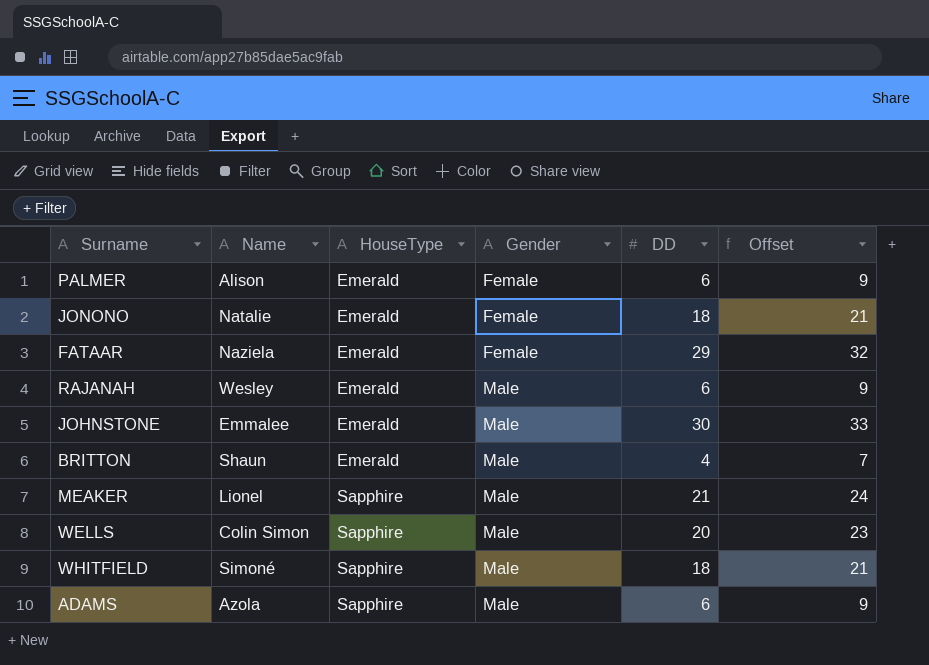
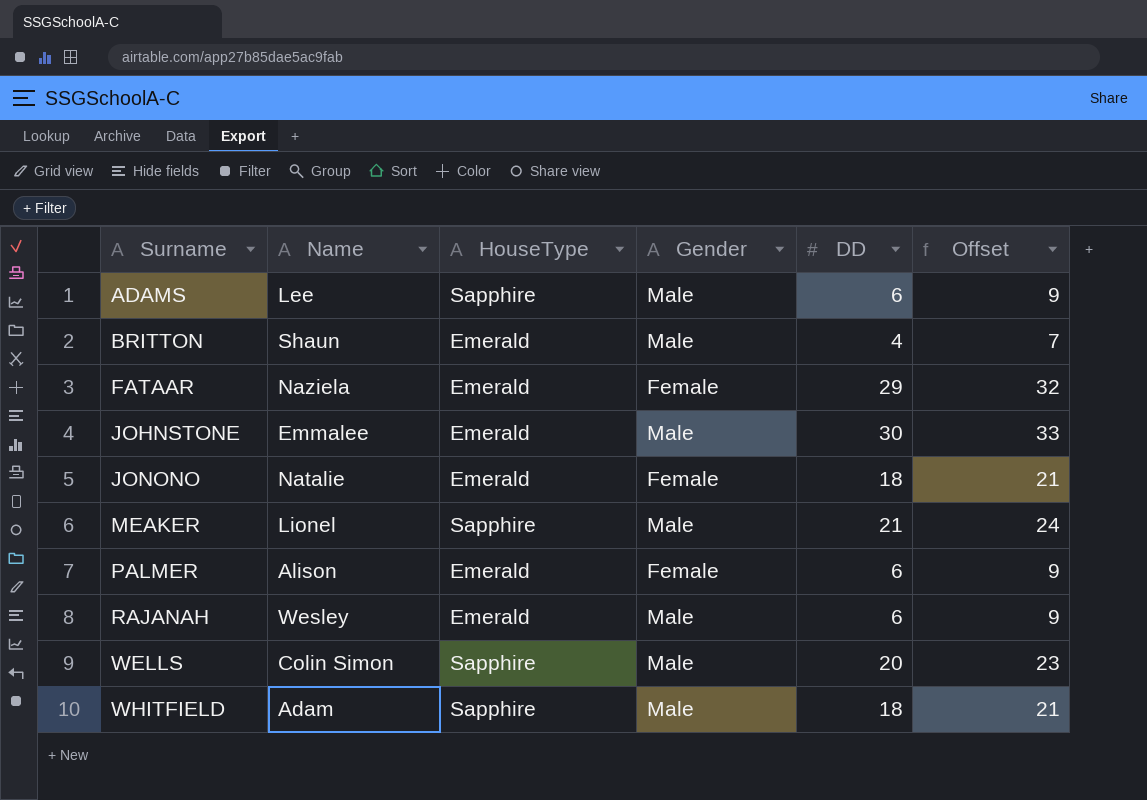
row order: HouseType ascending -> Surname ascending
ADAMS | Name: Azola -> Lee
WHITFIELD | Name: Simoné -> Adam

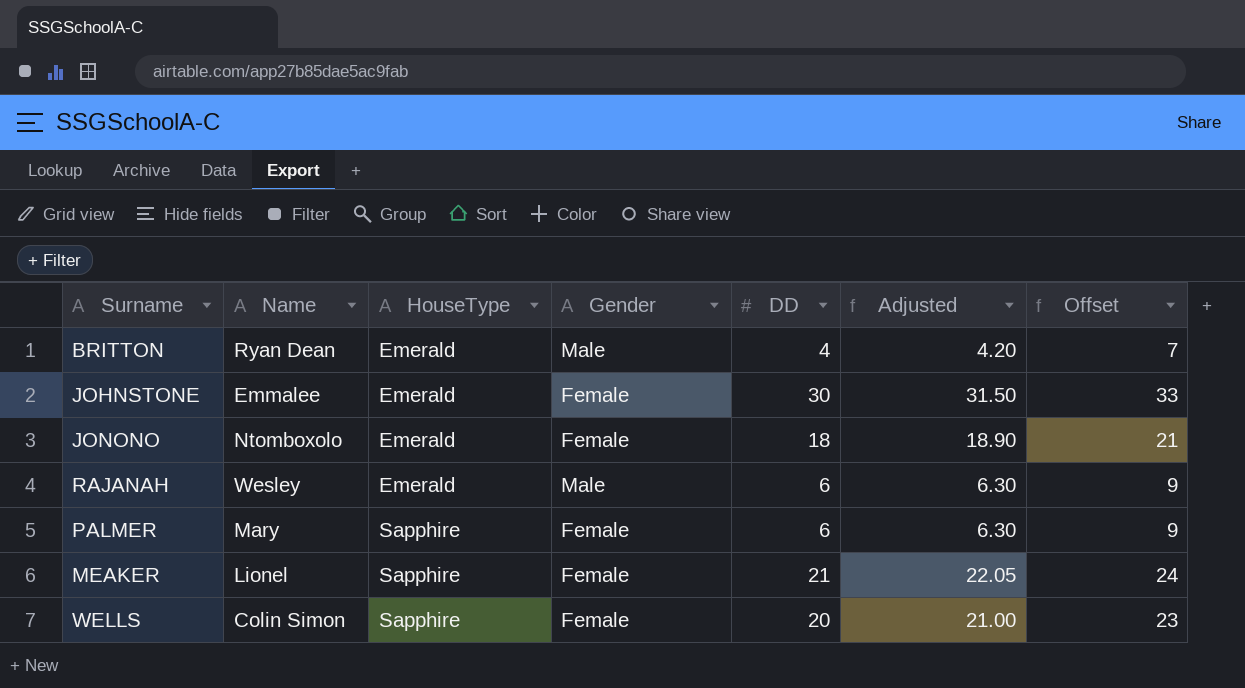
row order: Surname ascending -> HouseType ascending
column Adjusted | formula: none -> [DD] * 1.05
row ADAMS: Lee | Sapphire | Male | 6 | 9 -> none
row FATAAR: Naziela | Emerald | Female | 29 | 32 -> none
row WHITFIELD: Adam | Sapphire | Male | 18 | 21 -> none
BRITTON | Name: Shaun -> Ryan Dean
JOHNSTONE | Gender: Male -> Female
JONONO | Name: Natalie -> Ntomboxolo
PALMER | Name: Alison -> Mary
PALMER | HouseType: Emerald -> Sapphire
MEAKER | Gender: Male -> Female
WELLS | Gender: Male -> Female

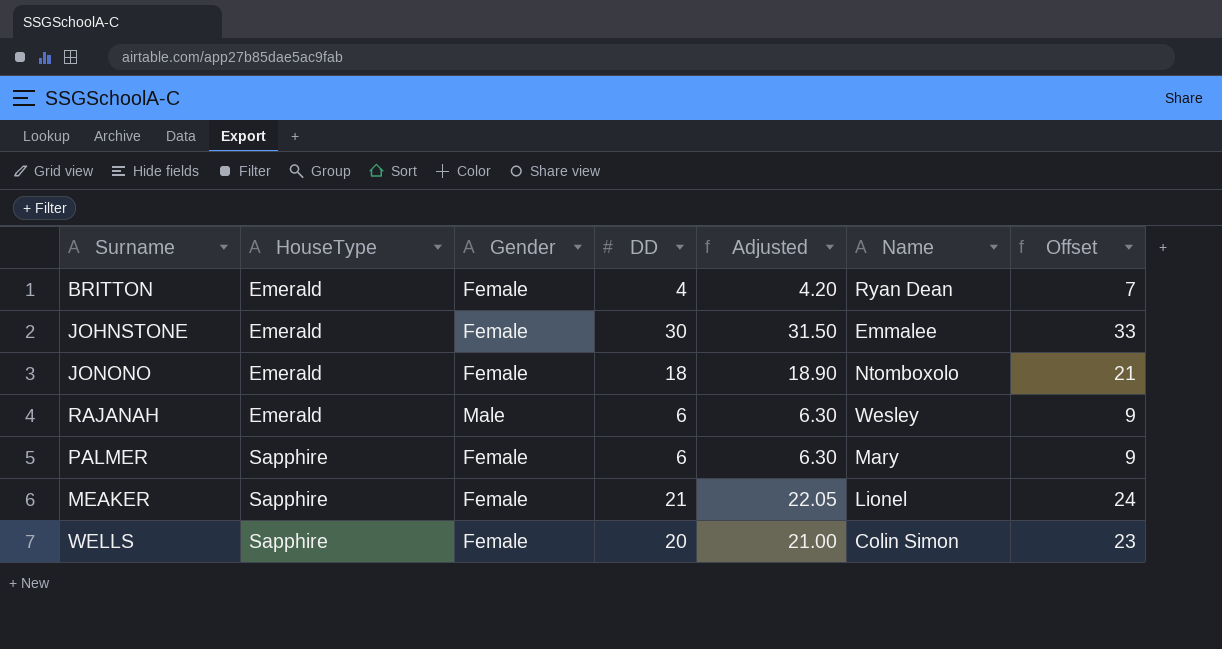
column Name | position: 2 -> 6
BRITTON | Gender: Male -> Female

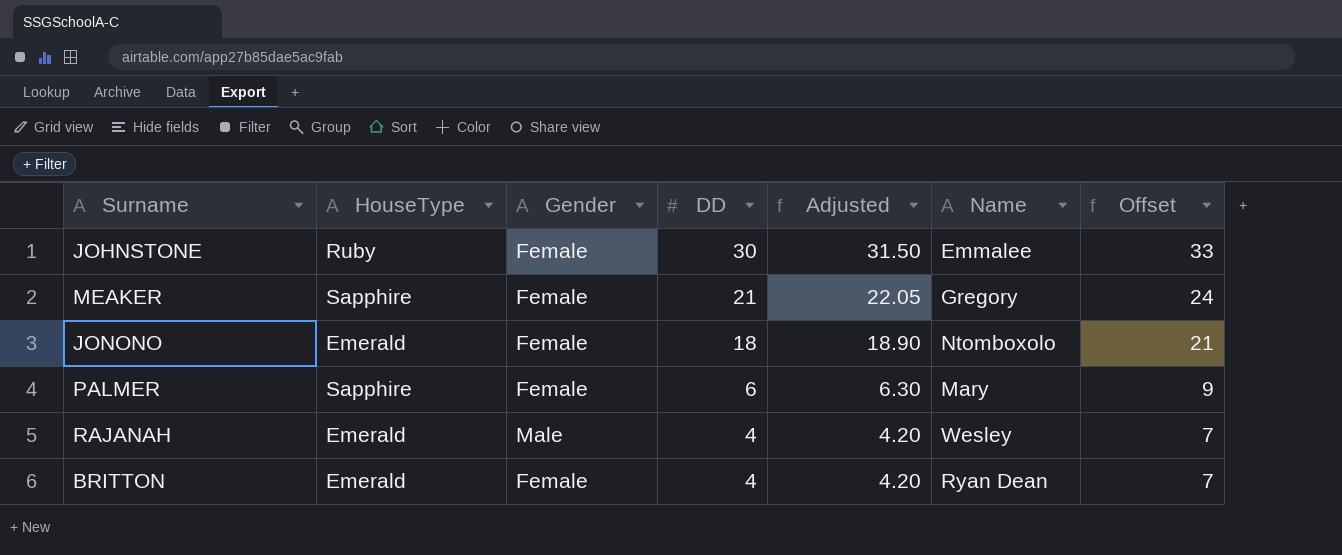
row order: HouseType ascending -> DD descending
row WELLS: Sapphire | Female | 20 | 21.00 | Colin Simon | 23 -> none
JOHNSTONE | HouseType: Emerald -> Ruby
MEAKER | Name: Lionel -> Gregory
RAJANAH | DD: 6 -> 4
RAJANAH | Adjusted: 6.30 -> 4.20
RAJANAH | Offset: 9 -> 7

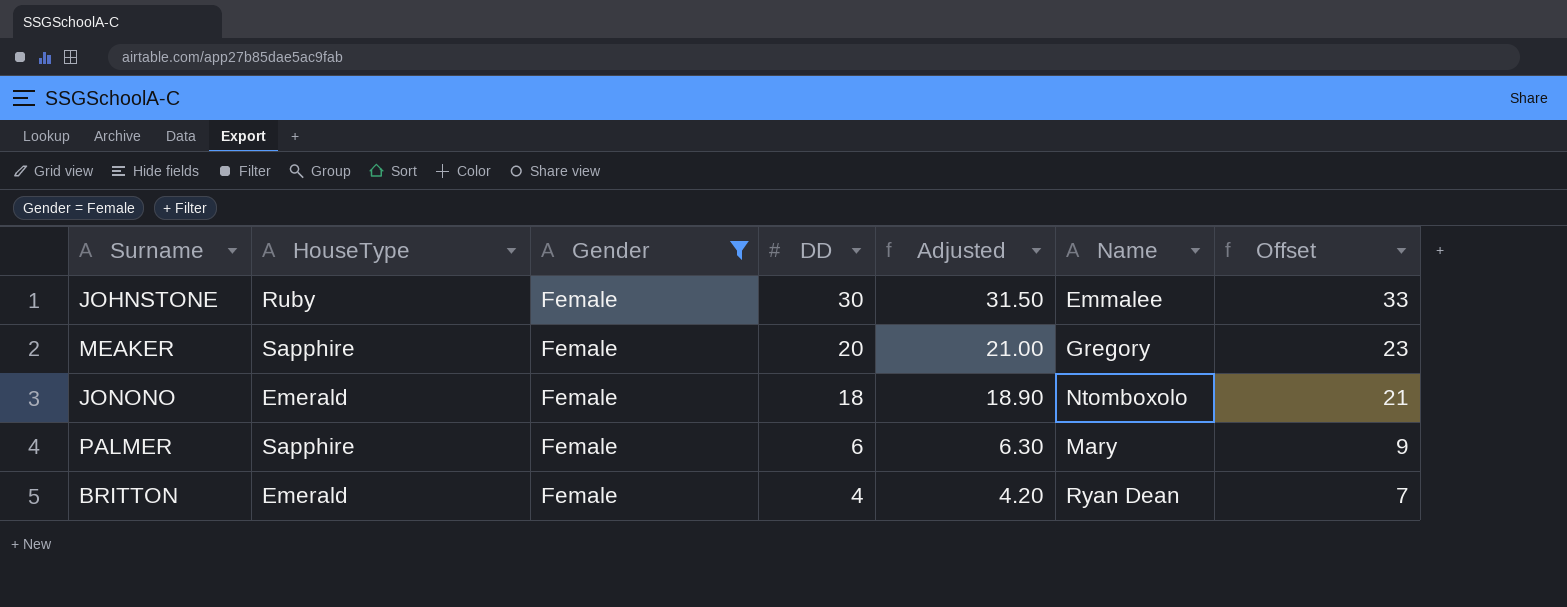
filter: none -> Gender = Female
MEAKER | DD: 21 -> 20
MEAKER | Adjusted: 22.05 -> 21.00
MEAKER | Offset: 24 -> 23

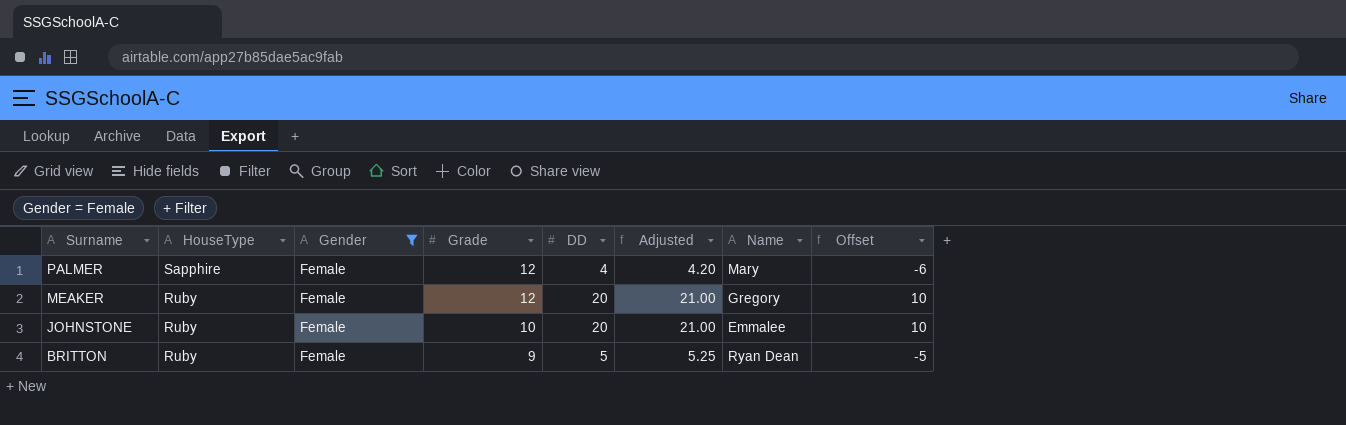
row order: DD descending -> Surname descending
column Grade | position: none -> 4
column Offset | formula: [DD] + 3 -> [DD] - 10
row JONONO: Emerald | Female | 18 | 18.90 | Ntomboxolo | 21 -> none
PALMER | DD: 6 -> 4
PALMER | Adjusted: 6.30 -> 4.20
MEAKER | HouseType: Sapphire -> Ruby
JOHNSTONE | DD: 30 -> 20
JOHNSTONE | Adjusted: 31.50 -> 21.00
BRITTON | HouseType: Emerald -> Ruby
BRITTON | DD: 4 -> 5
BRITTON | Adjusted: 4.20 -> 5.25

